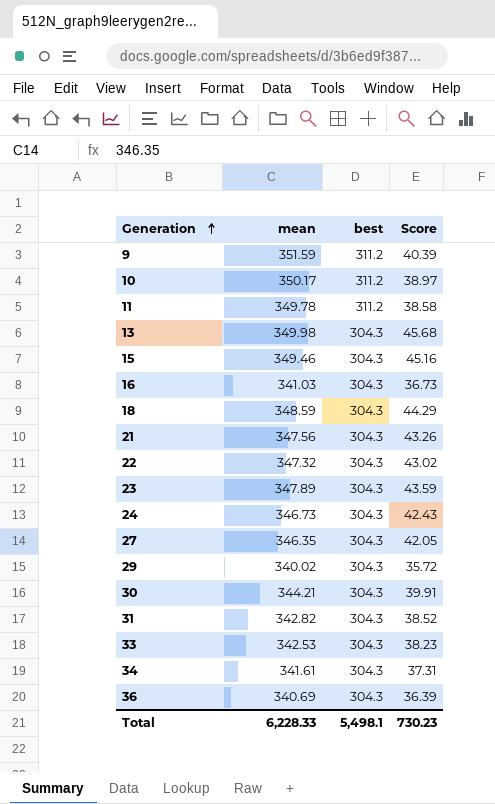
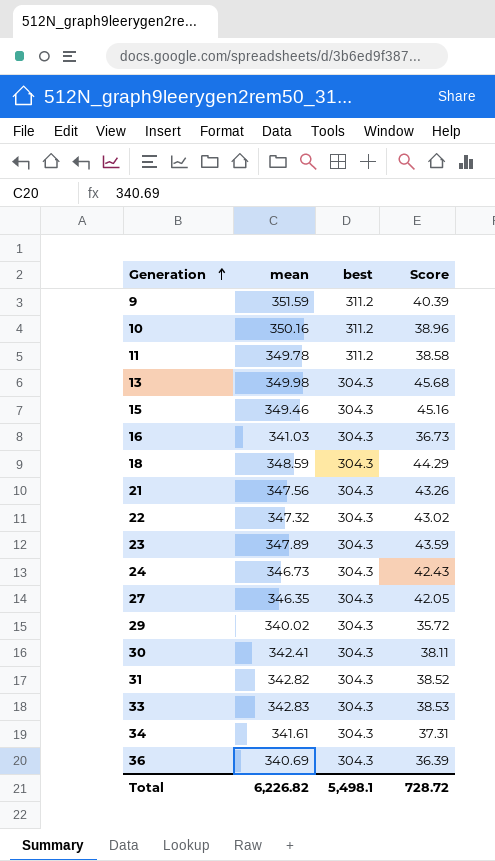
10 | mean: 350.17 -> 350.16
10 | Score: 38.97 -> 38.96
30 | mean: 344.21 -> 342.41
30 | Score: 39.91 -> 38.11
33 | mean: 342.53 -> 342.83
33 | Score: 38.23 -> 38.53
Total | mean: 6,228.33 -> 6,226.82
Total | Score: 730.23 -> 728.72

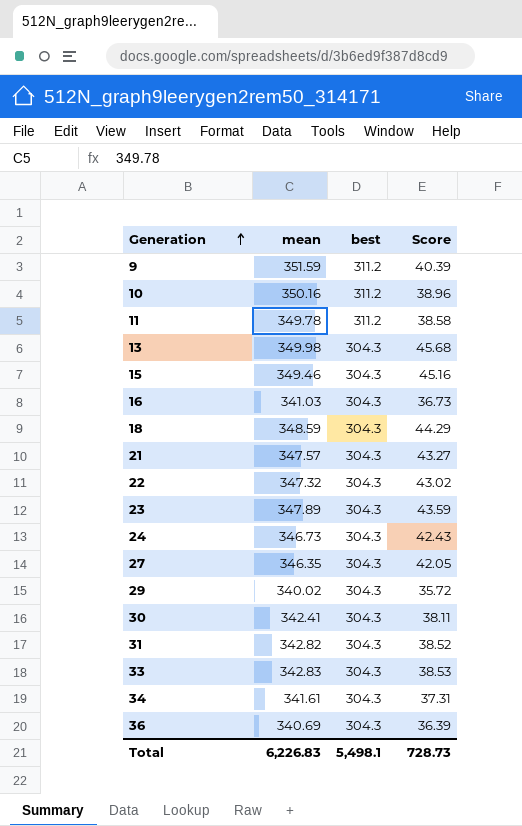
21 | mean: 347.56 -> 347.57
21 | Score: 43.26 -> 43.27
Total | mean: 6,226.82 -> 6,226.83
Total | Score: 728.72 -> 728.73

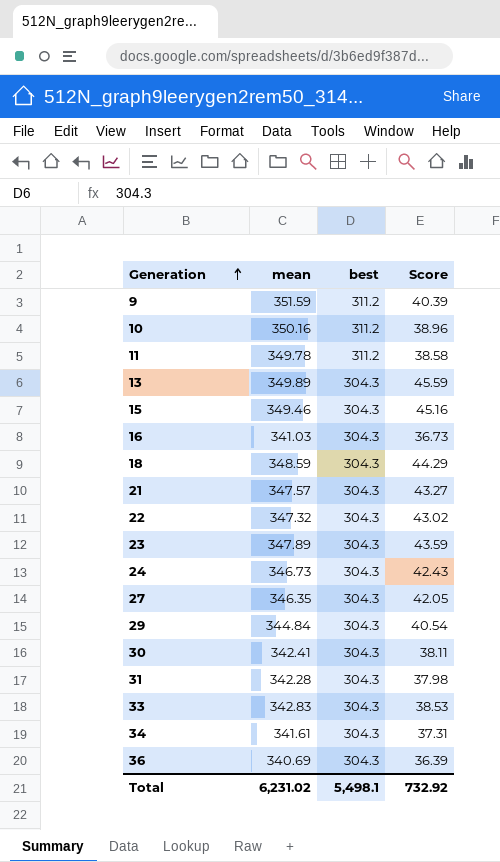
13 | mean: 349.98 -> 349.89
13 | Score: 45.68 -> 45.59
29 | mean: 340.02 -> 344.84
29 | Score: 35.72 -> 40.54
31 | mean: 342.82 -> 342.28
31 | Score: 38.52 -> 37.98
Total | mean: 6,226.83 -> 6,231.02
Total | Score: 728.73 -> 732.92

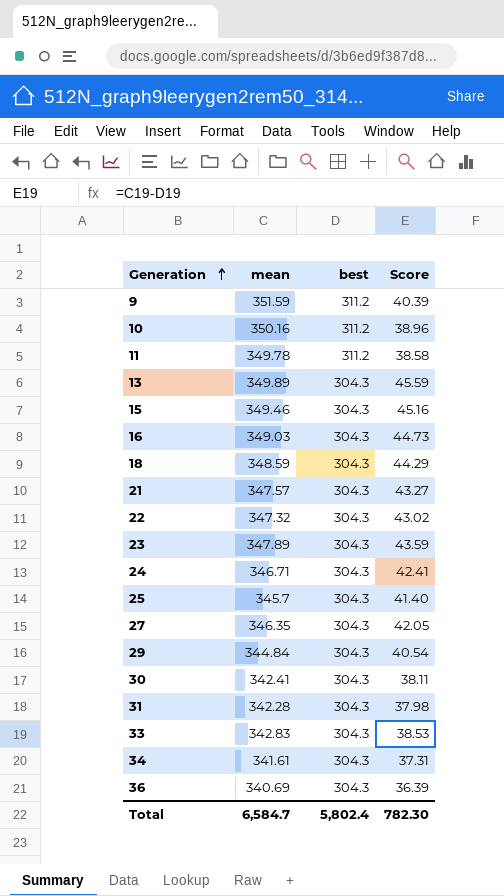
16 | mean: 341.03 -> 349.03
16 | Score: 36.73 -> 44.73
24 | mean: 346.73 -> 346.71
24 | Score: 42.43 -> 42.41
row 25: none -> 345.7 | 304.3 | 41.40
Total | mean: 6,231.02 -> 6,584.7
Total | best: 5,498.1 -> 5,802.4
Total | Score: 732.92 -> 782.30

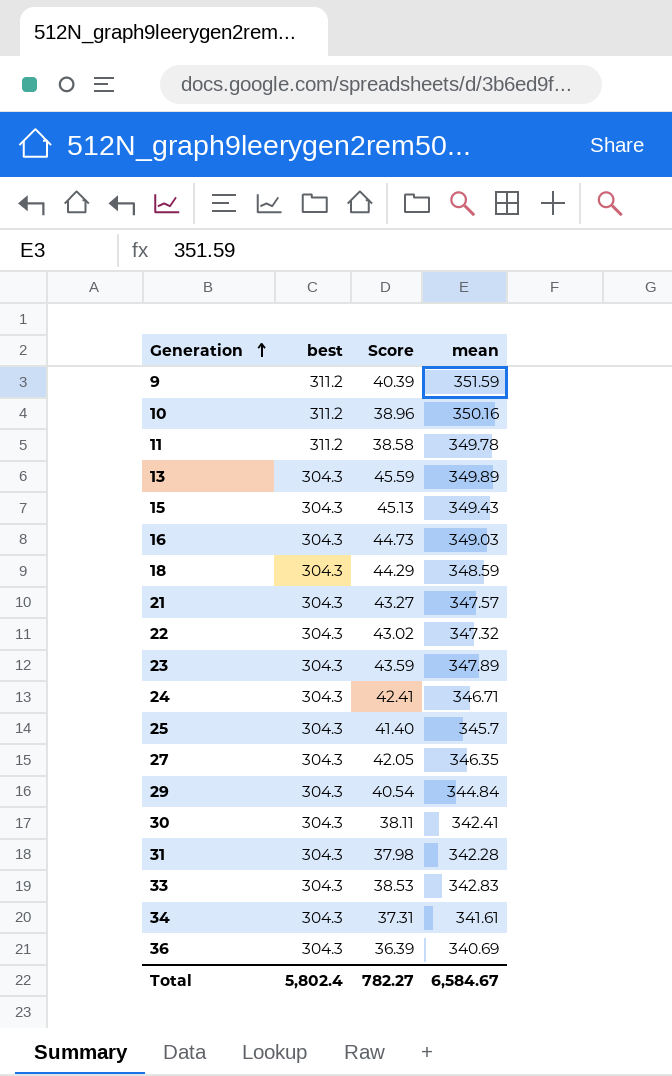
column mean | position: 2 -> 4
15 | Score: 45.16 -> 45.13
15 | mean: 349.46 -> 349.43
Total | Score: 782.30 -> 782.27
Total | mean: 6,584.7 -> 6,584.67

